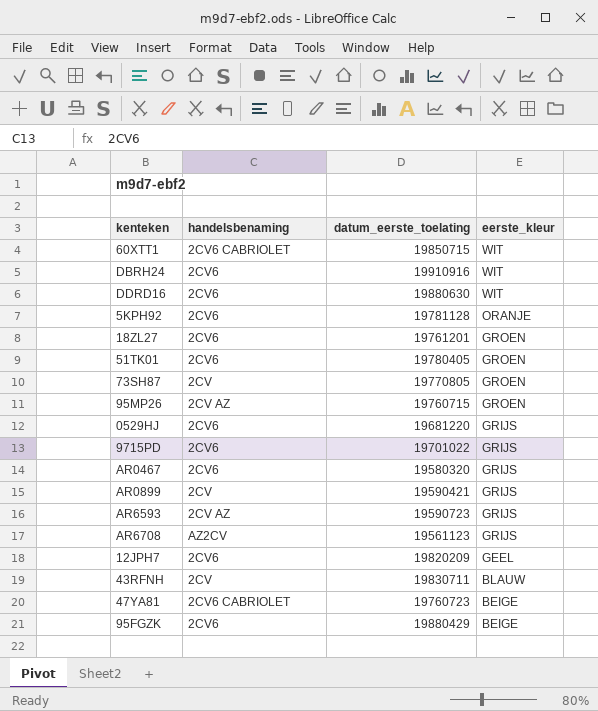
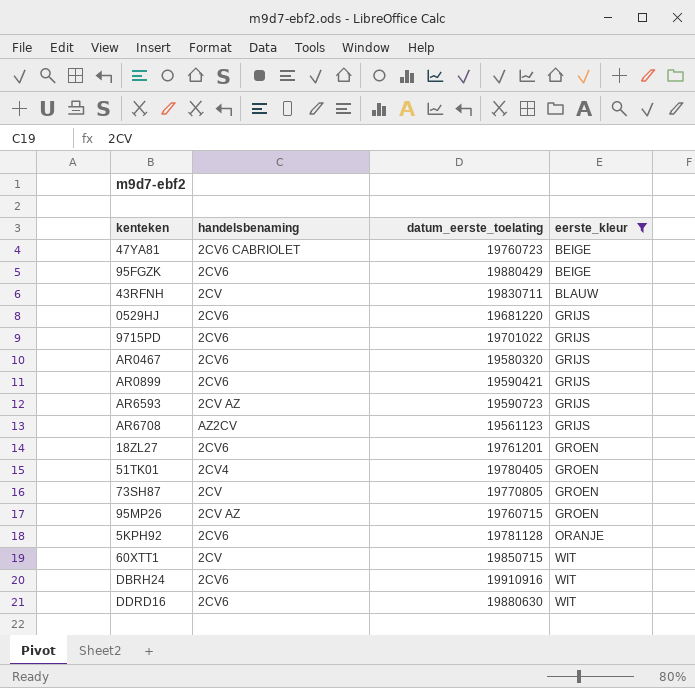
filter: none -> eerste_kleur != GEEL
row order: eerste_kleur descending -> eerste_kleur ascending
AR0899 | handelsbenaming: 2CV -> 2CV6
51TK01 | handelsbenaming: 2CV6 -> 2CV4
60XTT1 | handelsbenaming: 2CV6 CABRIOLET -> 2CV

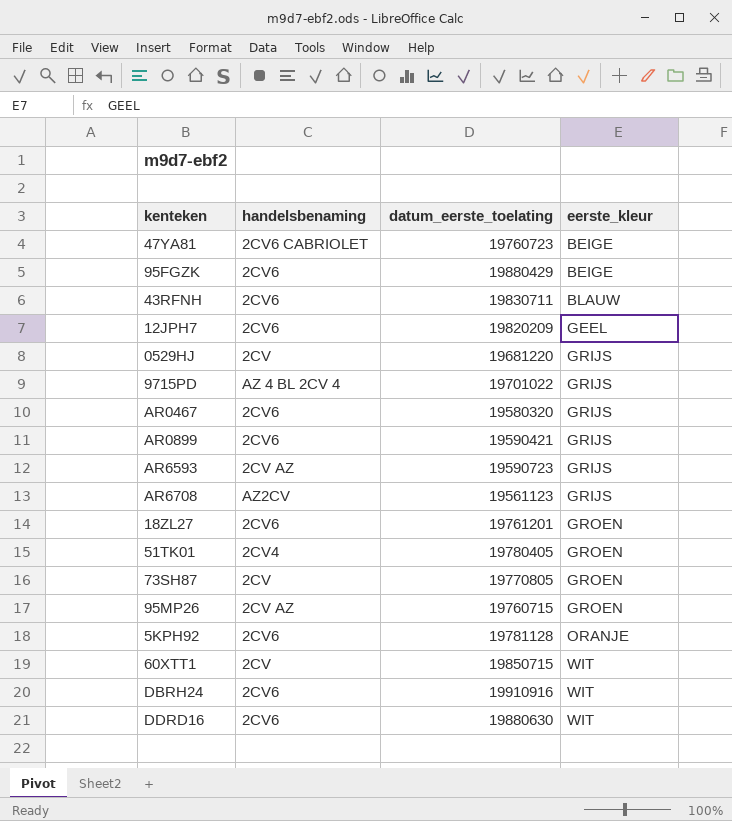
filter: eerste_kleur != GEEL -> none
43RFNH | handelsbenaming: 2CV -> 2CV6
0529HJ | handelsbenaming: 2CV6 -> 2CV
9715PD | handelsbenaming: 2CV6 -> AZ 4 BL 2CV 4

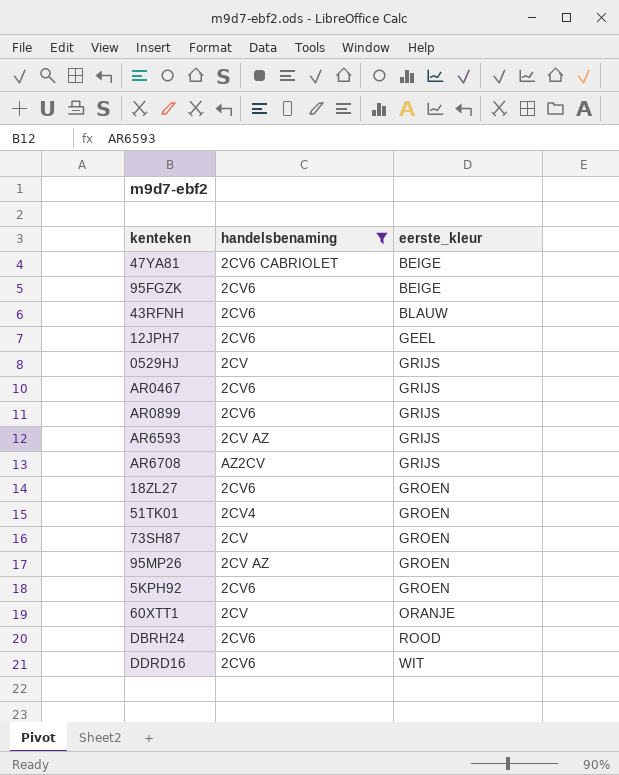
filter: none -> handelsbenaming != AZ 4 BL 2CV 4
column datum_eerste_toelating | position: 3 -> none
5KPH92 | eerste_kleur: ORANJE -> GROEN
60XTT1 | eerste_kleur: WIT -> ORANJE
DBRH24 | eerste_kleur: WIT -> ROOD

